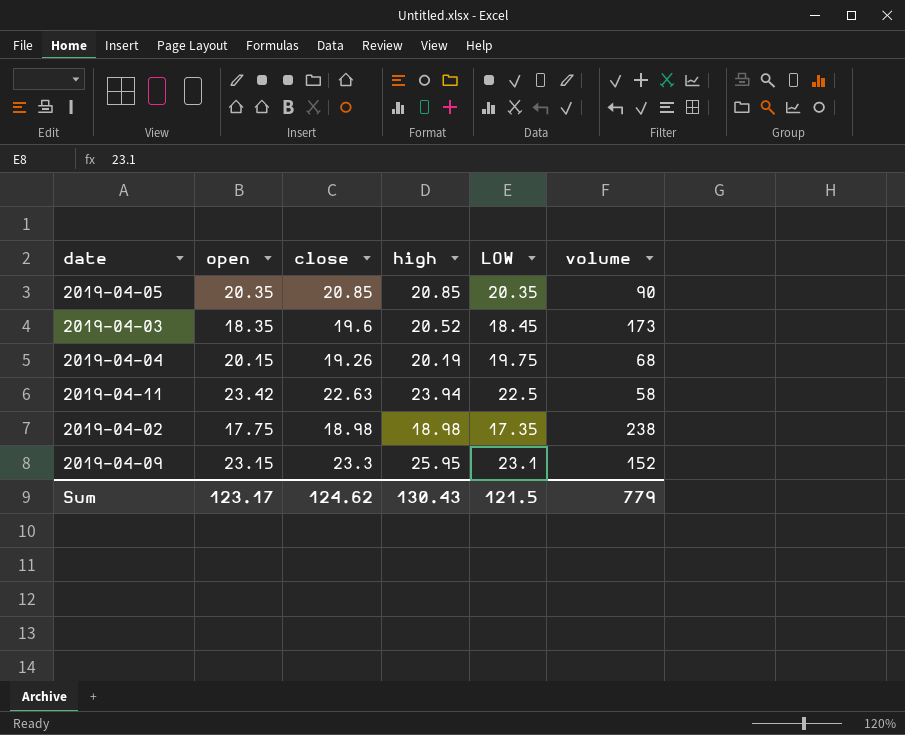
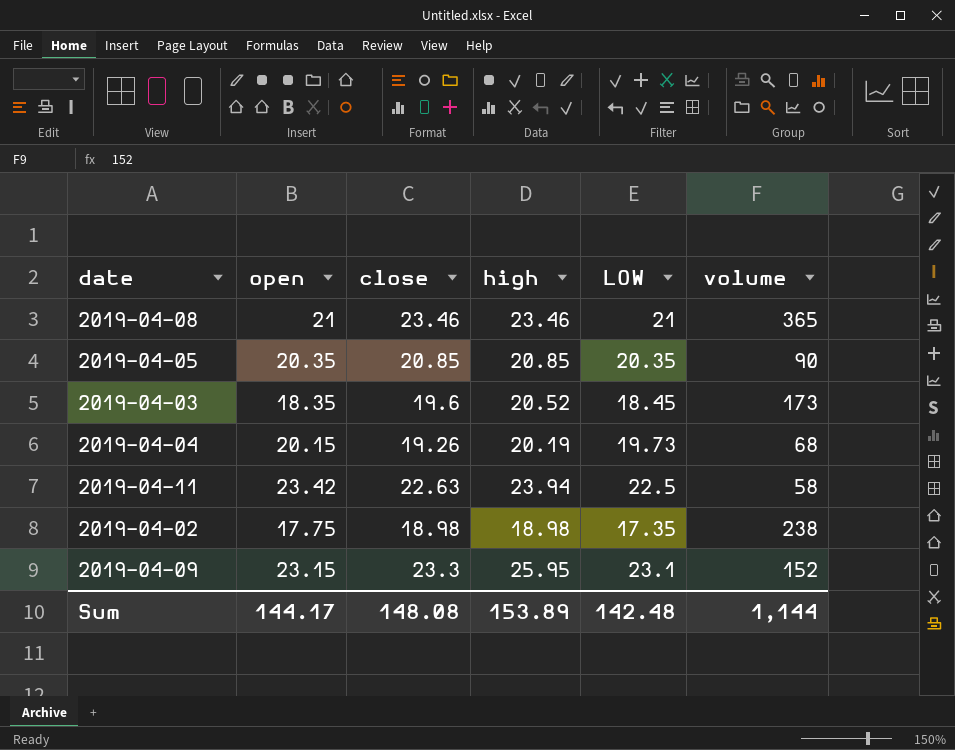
row 2019-04-08: none -> 21 | 23.46 | 23.46 | 21 | 365
2019-04-04 | LOW: 19.75 -> 19.73
Sum | open: 123.17 -> 144.17
Sum | close: 124.62 -> 148.08
Sum | high: 130.43 -> 153.89
Sum | LOW: 121.5 -> 142.48
Sum | volume: 779 -> 1,144

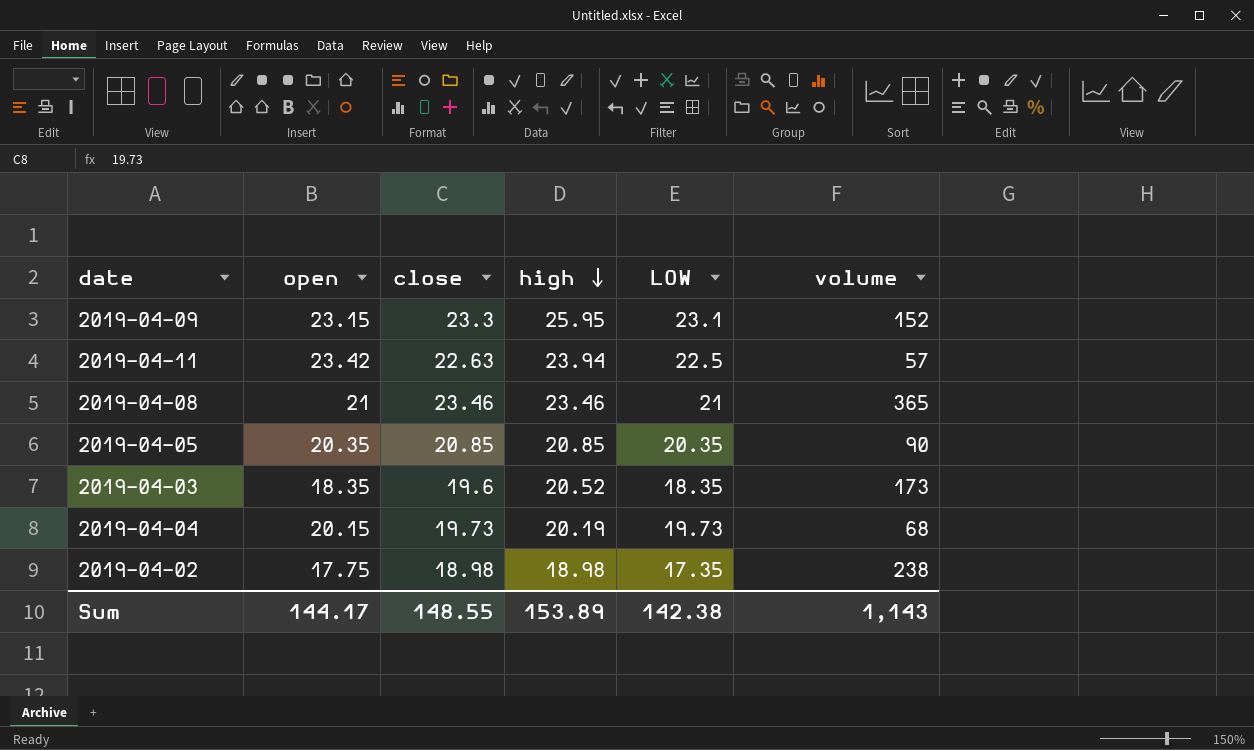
row order: none -> high descending
2019-04-11 | volume: 58 -> 57
2019-04-03 | LOW: 18.45 -> 18.35
2019-04-04 | close: 19.26 -> 19.73
Sum | close: 148.08 -> 148.55
Sum | LOW: 142.48 -> 142.38
Sum | volume: 1,144 -> 1,143

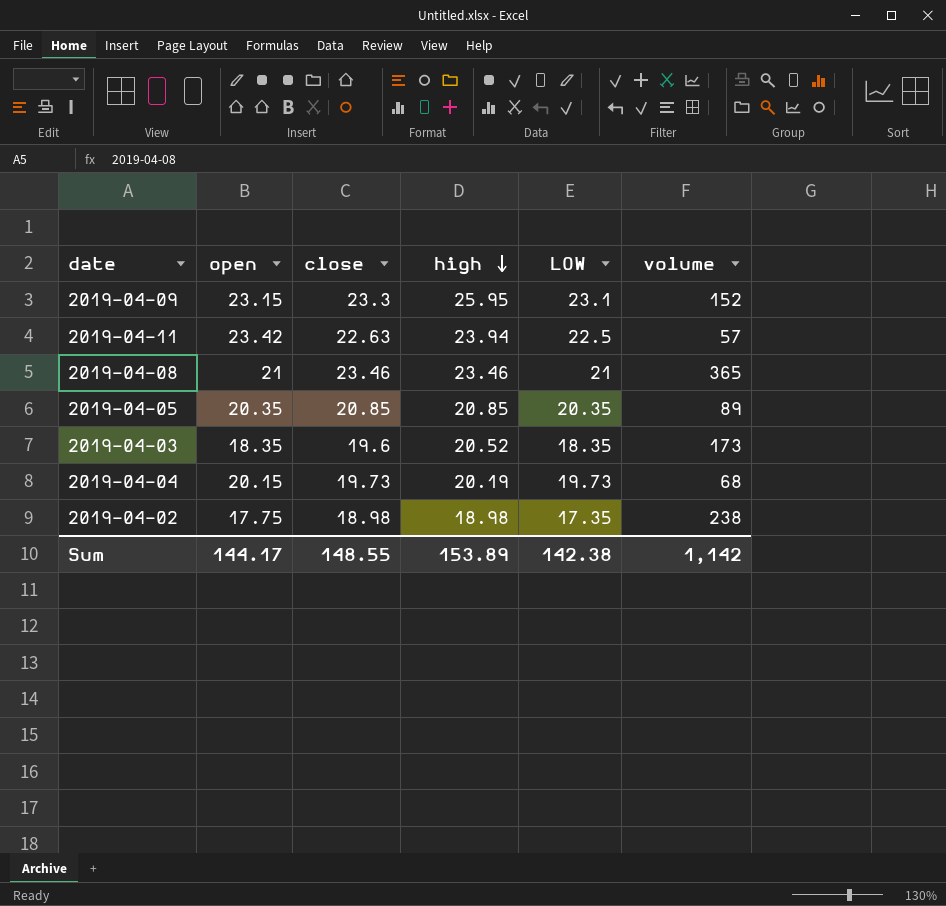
2019-04-05 | volume: 90 -> 89
Sum | volume: 1,143 -> 1,142

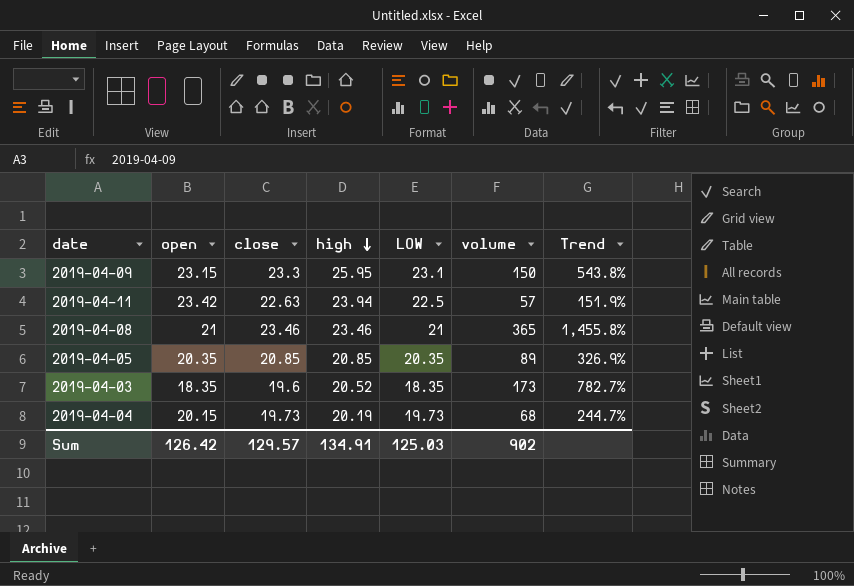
column Trend | formula: none -> ([volume] - [close]) / [close]
row 2019-04-02: 17.75 | 18.98 | 18.98 | 17.35 | 238 -> none
2019-04-09 | volume: 152 -> 150
Sum | open: 144.17 -> 126.42
Sum | close: 148.55 -> 129.57
Sum | high: 153.89 -> 134.91
Sum | LOW: 142.38 -> 125.03
Sum | volume: 1,142 -> 902

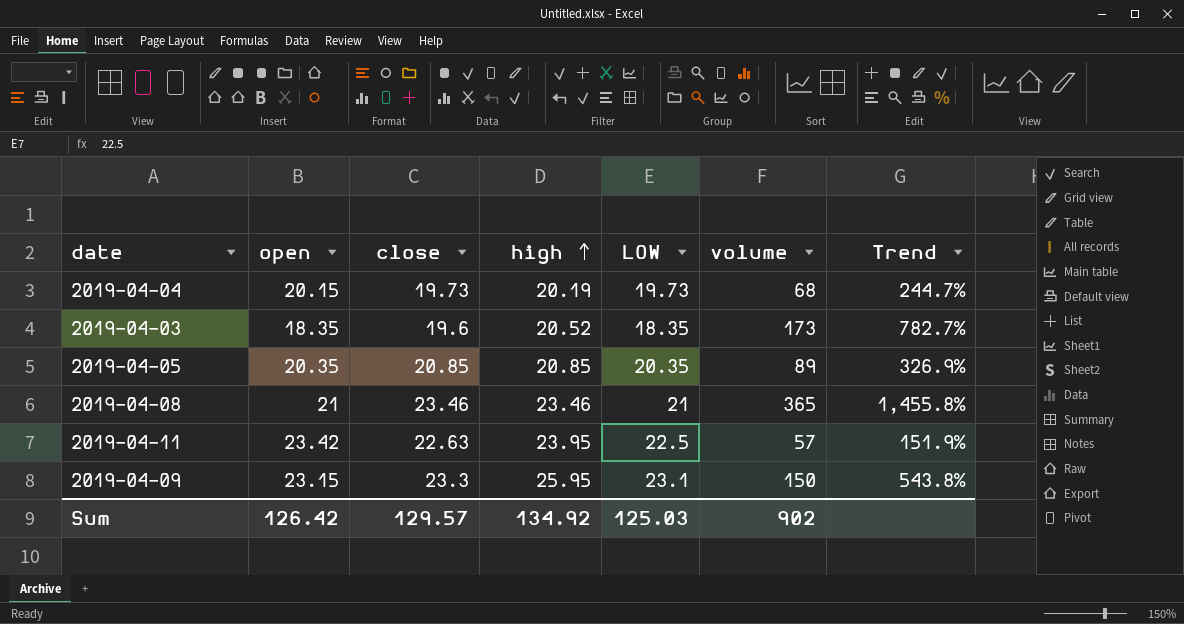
row order: high descending -> high ascending
2019-04-11 | high: 23.94 -> 23.95
Sum | high: 134.91 -> 134.92

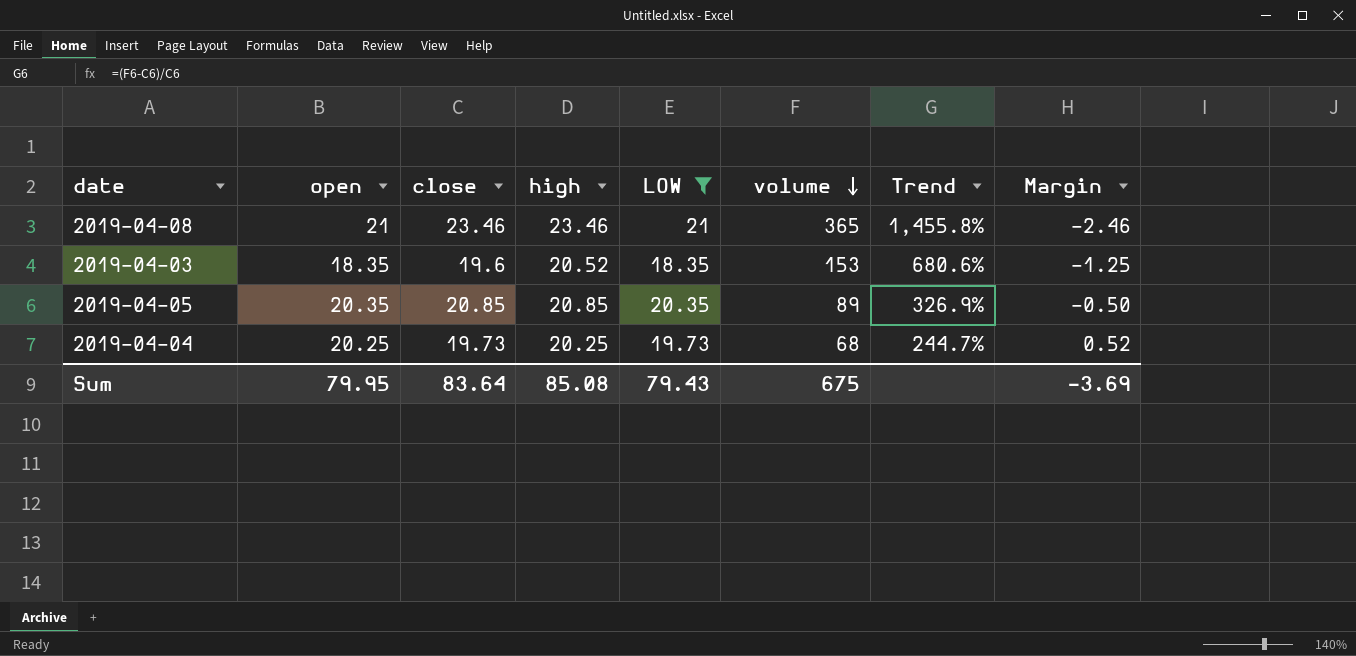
filter: none -> LOW <= 21
row order: high ascending -> volume descending
column Margin | formula: none -> [open] - [close]
2019-04-03 | volume: 173 -> 153
2019-04-03 | Trend: 782.7% -> 680.6%
2019-04-04 | open: 20.15 -> 20.25
2019-04-04 | high: 20.19 -> 20.25
Sum | open: 126.42 -> 79.95
Sum | close: 129.57 -> 83.64
Sum | high: 134.92 -> 85.08
Sum | LOW: 125.03 -> 79.43
Sum | volume: 902 -> 675

